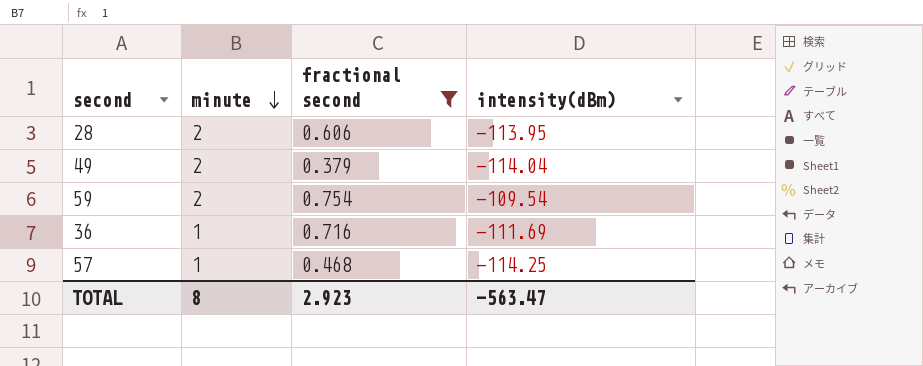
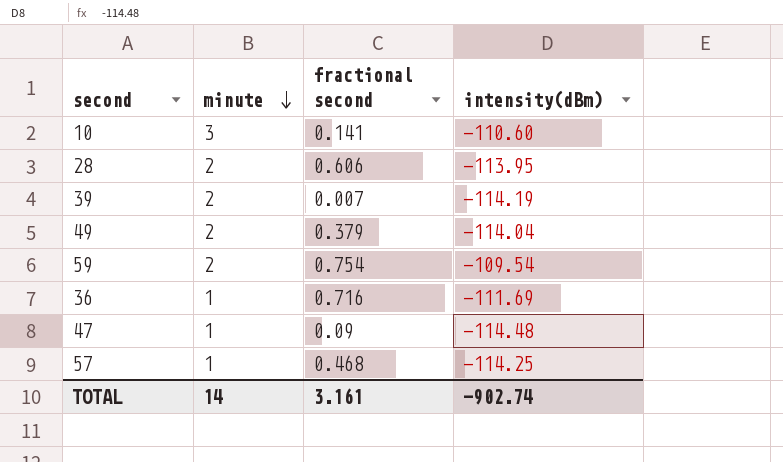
filter: fractional second >= 0.379 -> none
TOTAL | minute: 8 -> 14
TOTAL | fractional second: 2.923 -> 3.161
TOTAL | intensity(dBm): -563.47 -> -902.74

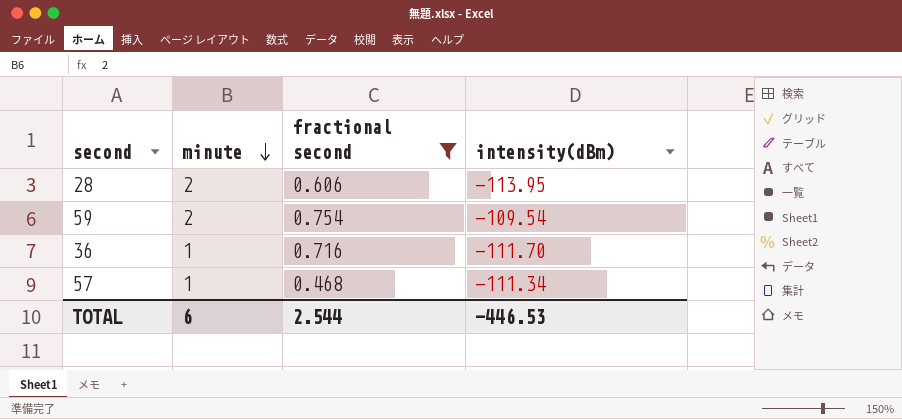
filter: none -> fractional second >= 0.468
36 | intensity(dBm): -111.69 -> -111.70
57 | intensity(dBm): -114.25 -> -111.34
TOTAL | minute: 14 -> 6
TOTAL | fractional second: 3.161 -> 2.544
TOTAL | intensity(dBm): -902.74 -> -446.53

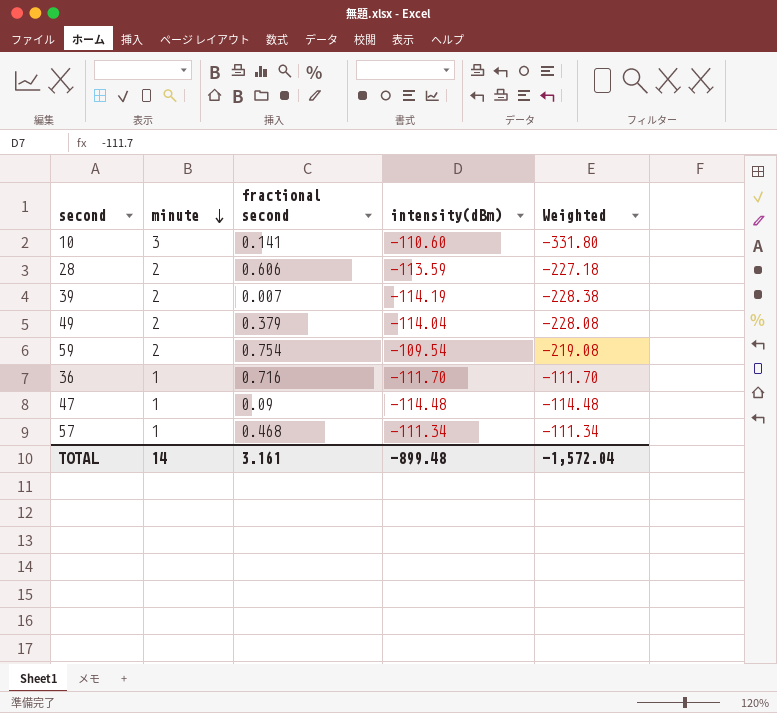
filter: fractional second >= 0.468 -> none
column Weighted | formula: none -> [minute] * [intensity(dBm)]
28 | intensity(dBm): -113.95 -> -113.59
TOTAL | minute: 6 -> 14
TOTAL | fractional second: 2.544 -> 3.161
TOTAL | intensity(dBm): -446.53 -> -899.48

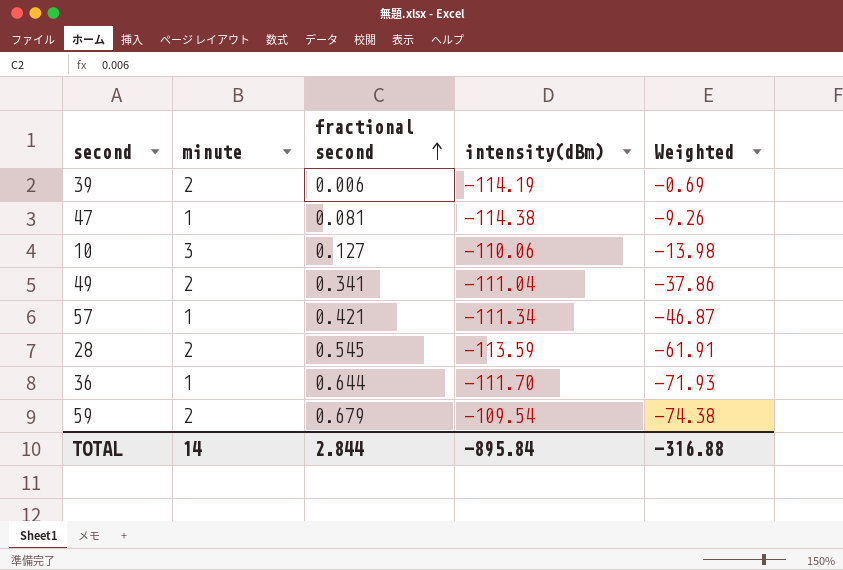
row order: minute descending -> fractional second ascending
column Weighted | formula: [minute] * [intensity(dBm)] -> [fractional second] * [intensity(dBm)]
39 | fractional second: 0.007 -> 0.006
47 | fractional second: 0.09 -> 0.081
47 | intensity(dBm): -114.48 -> -114.38
10 | fractional second: 0.141 -> 0.127
10 | intensity(dBm): -110.60 -> -110.06
49 | fractional second: 0.379 -> 0.341
49 | intensity(dBm): -114.04 -> -111.04
57 | fractional second: 0.468 -> 0.421
28 | fractional second: 0.606 -> 0.545
36 | fractional second: 0.716 -> 0.644
59 | fractional second: 0.754 -> 0.679
TOTAL | fractional second: 3.161 -> 2.844
TOTAL | intensity(dBm): -899.48 -> -895.84
TOTAL | Weighted: -1,572.04 -> -316.88

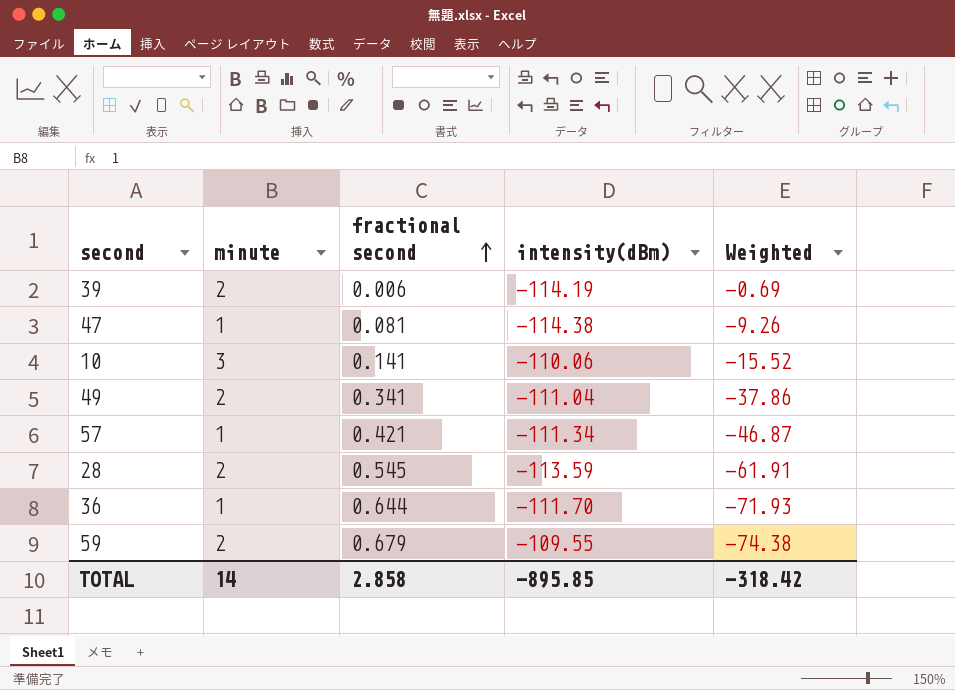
10 | fractional second: 0.127 -> 0.141
10 | Weighted: -13.98 -> -15.52
59 | intensity(dBm): -109.54 -> -109.55
TOTAL | fractional second: 2.844 -> 2.858
TOTAL | intensity(dBm): -895.84 -> -895.85
TOTAL | Weighted: -316.88 -> -318.42

